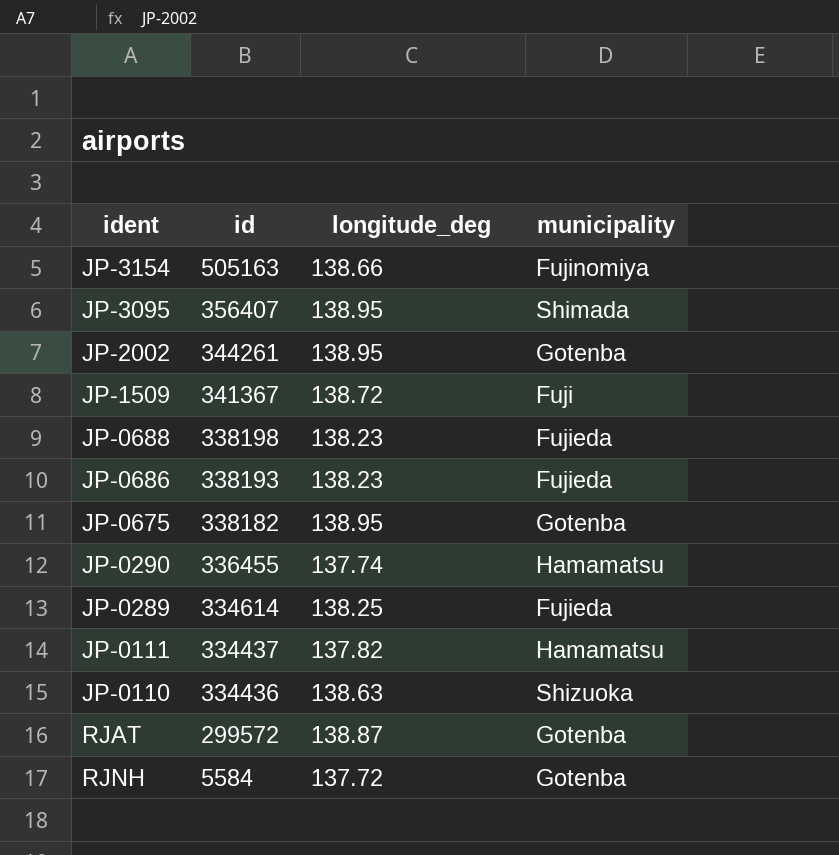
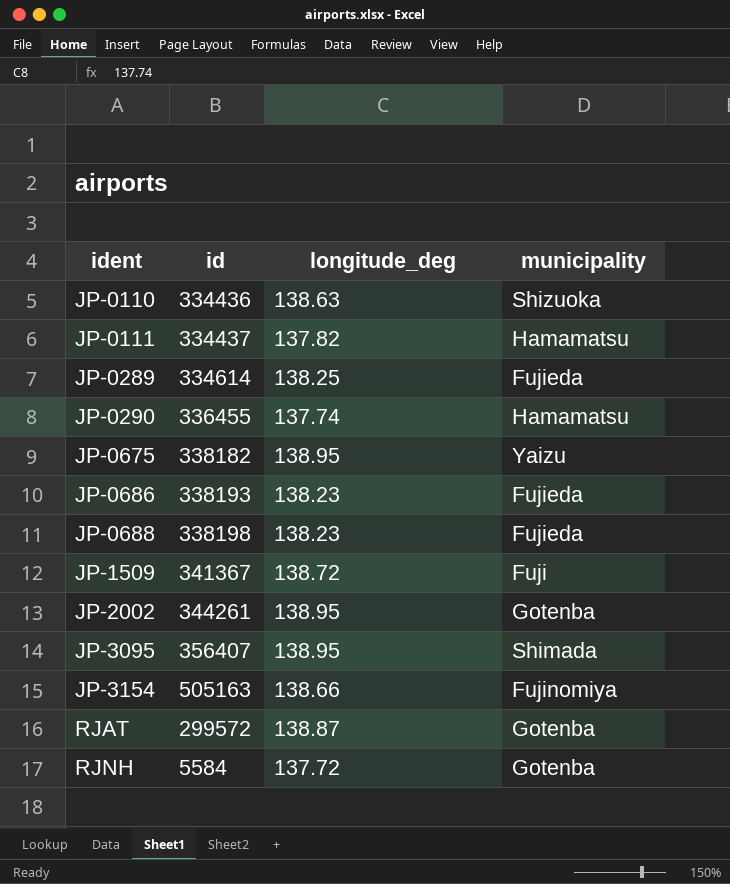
row order: id descending -> ident ascending
JP-0675 | municipality: Gotenba -> Yaizu

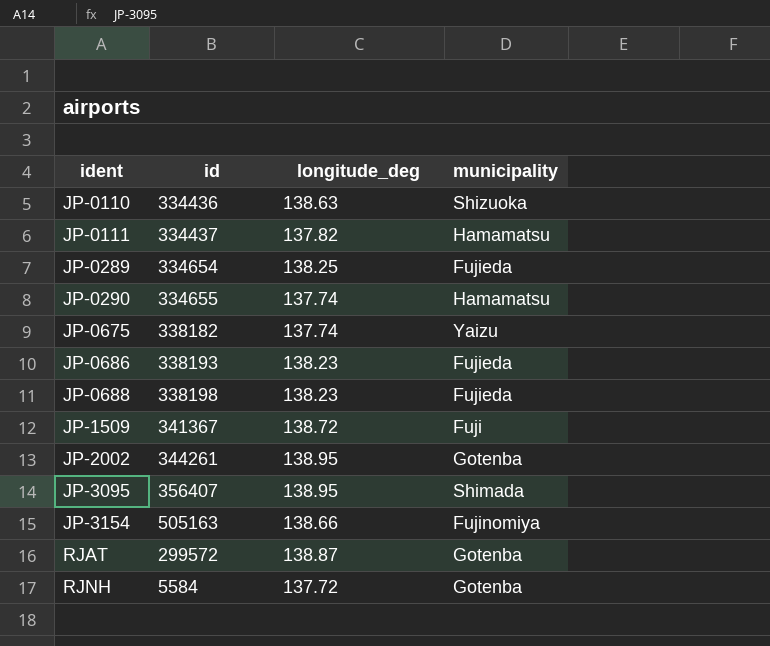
JP-0289 | id: 334614 -> 334654
JP-0290 | id: 336455 -> 334655
JP-0675 | longitude_deg: 138.95 -> 137.74

